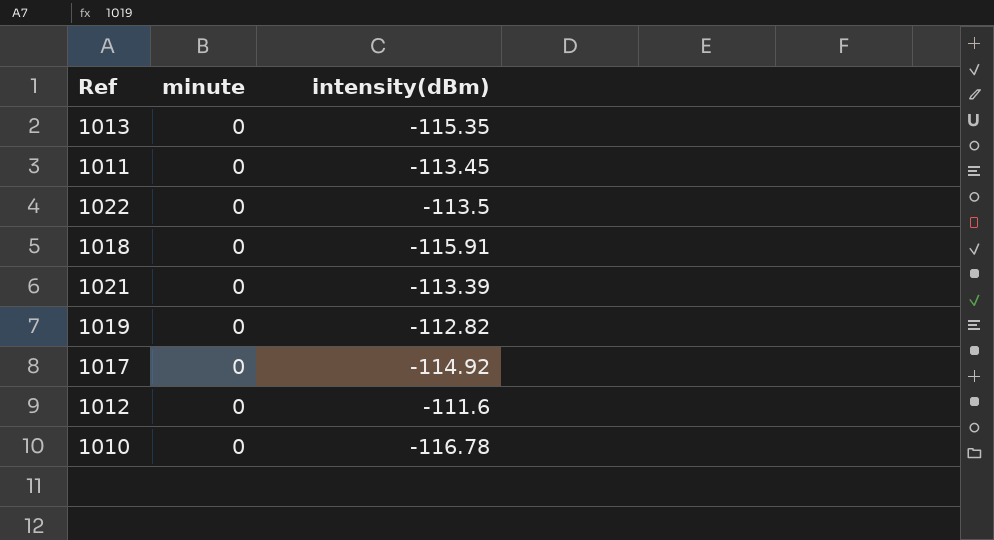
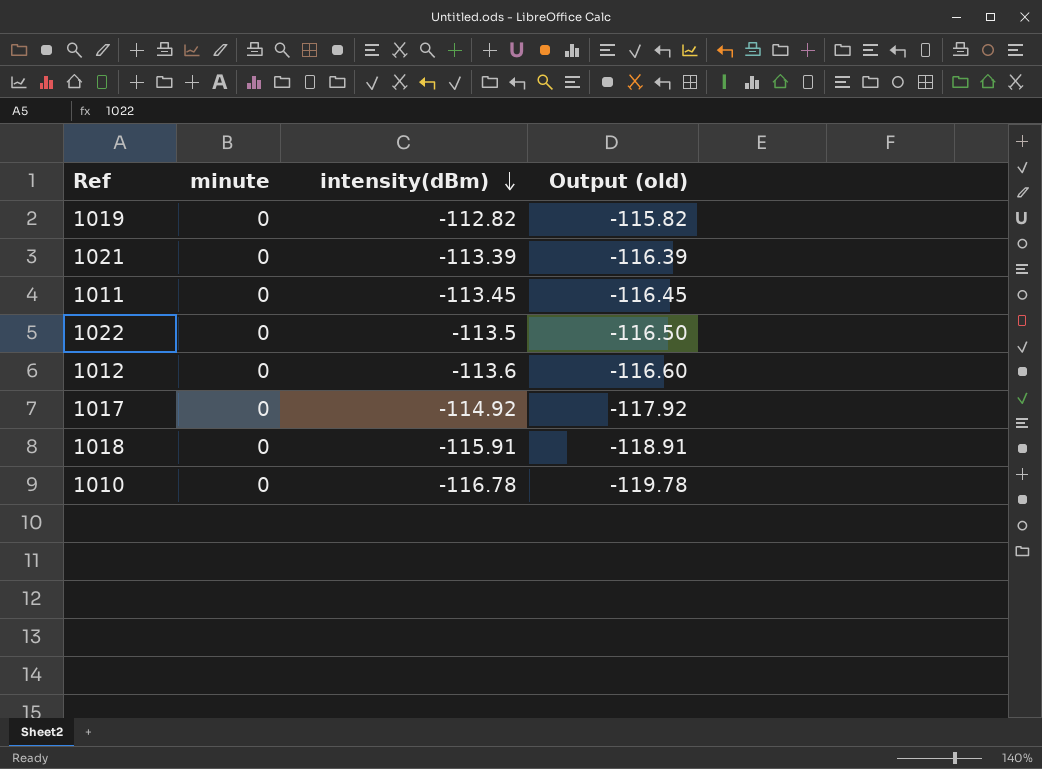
row order: none -> intensity(dBm) descending
column Output (old) | formula: none -> [intensity(dBm)] - 3
row 1013: 0 | -115.35 -> none
1012 | intensity(dBm): -111.6 -> -113.6

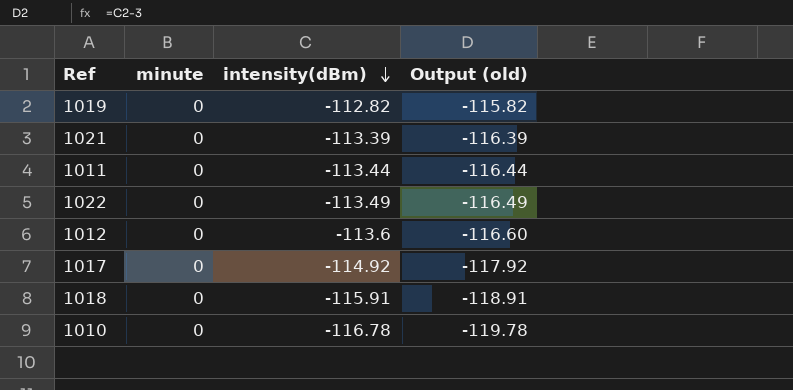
1011 | intensity(dBm): -113.45 -> -113.44
1011 | Output (old): -116.45 -> -116.44
1022 | intensity(dBm): -113.5 -> -113.49
1022 | Output (old): -116.50 -> -116.49

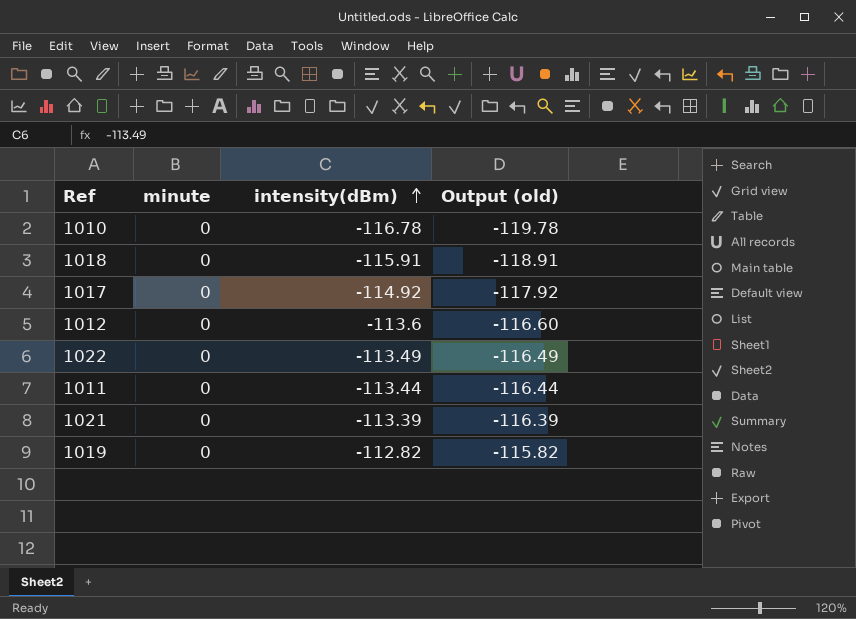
row order: intensity(dBm) descending -> intensity(dBm) ascending

